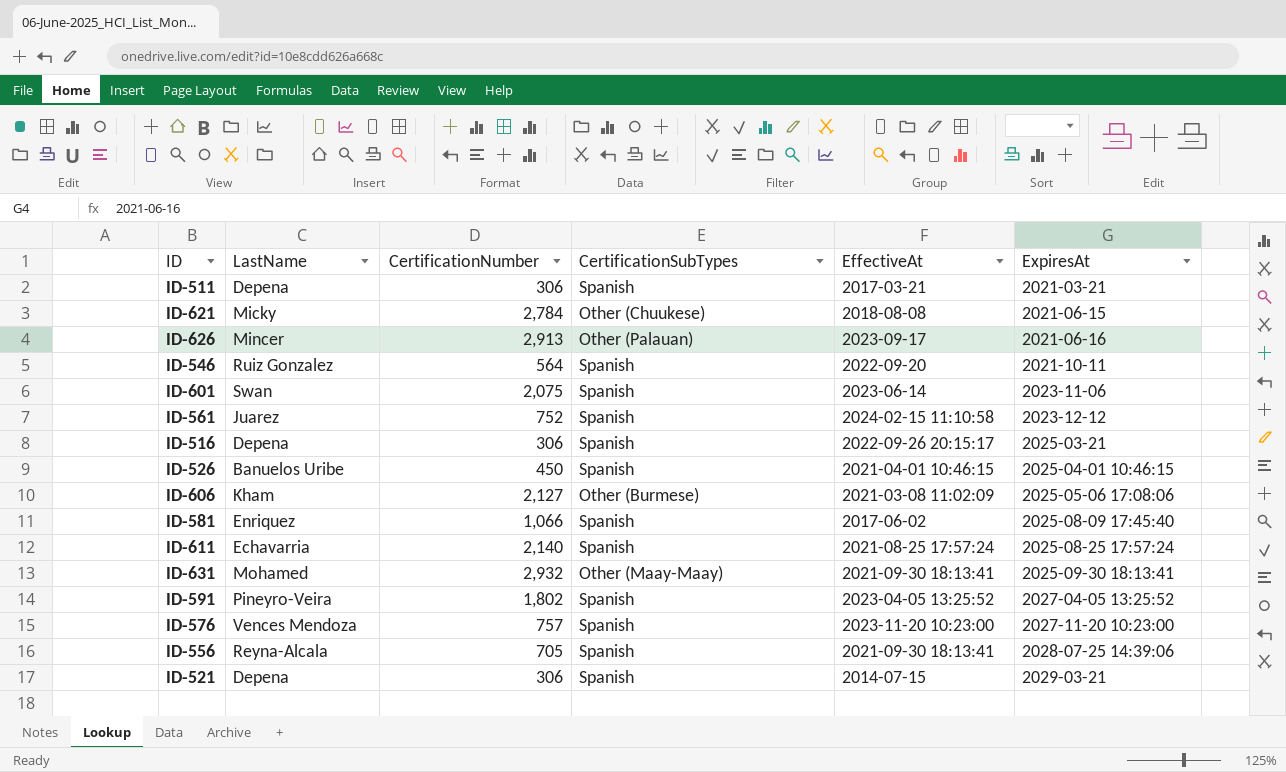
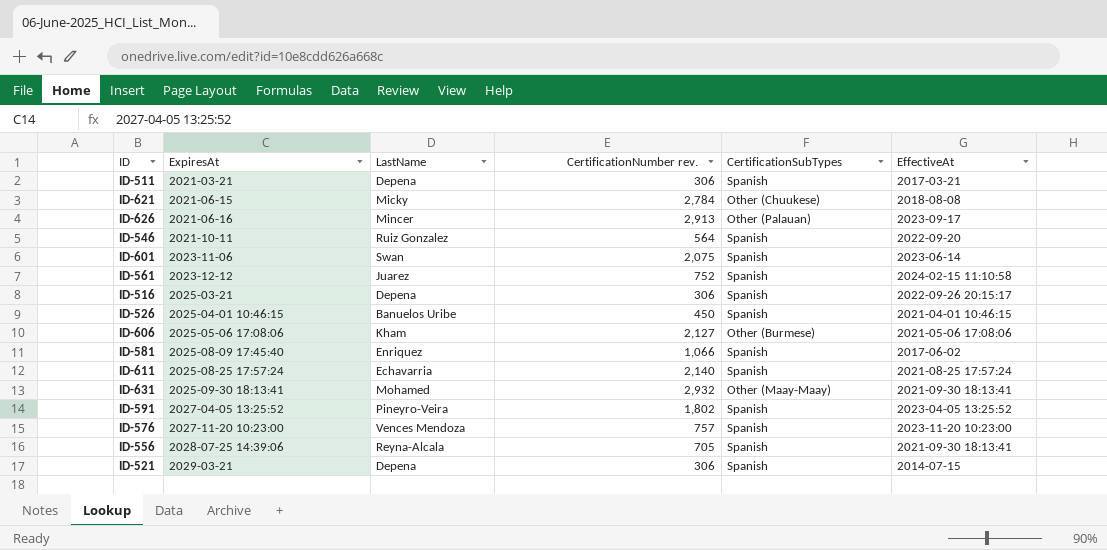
column ExpiresAt | position: 6 -> 2
column name: CertificationNumber -> CertificationNumber rev.
ID-606 | EffectiveAt: 2021-03-08 11:02:09 -> 2021-05-06 17:08:06

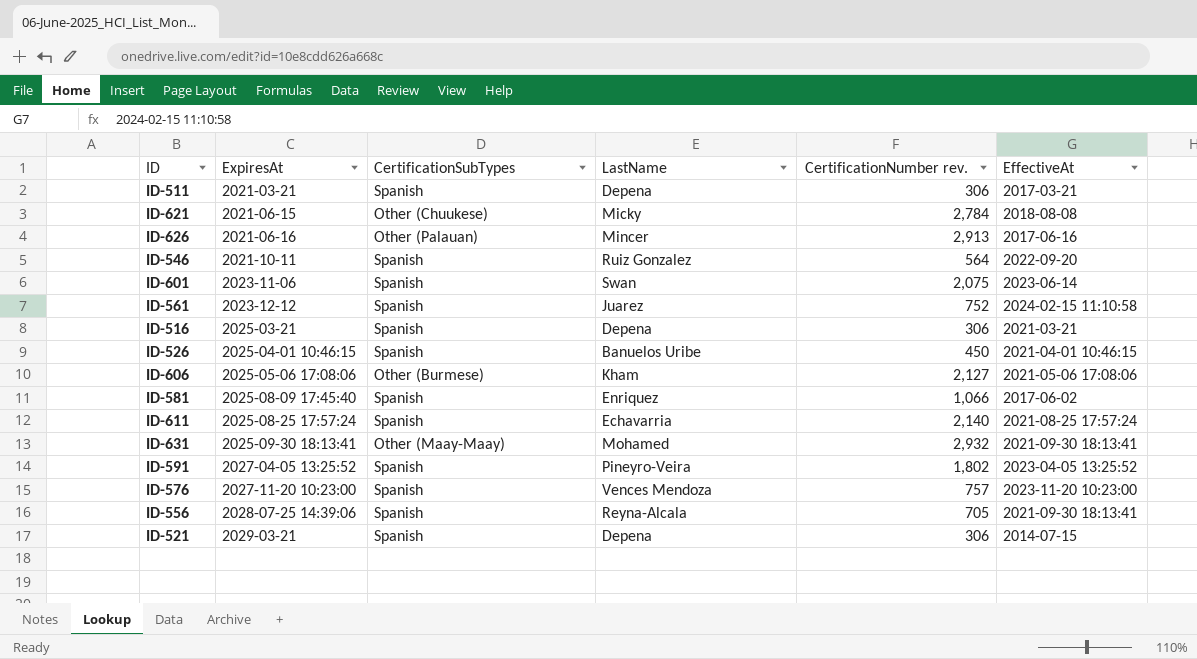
column CertificationSubTypes | position: 5 -> 3
ID-626 | EffectiveAt: 2023-09-17 -> 2017-06-16
ID-516 | EffectiveAt: 2022-09-26 20:15:17 -> 2021-03-21

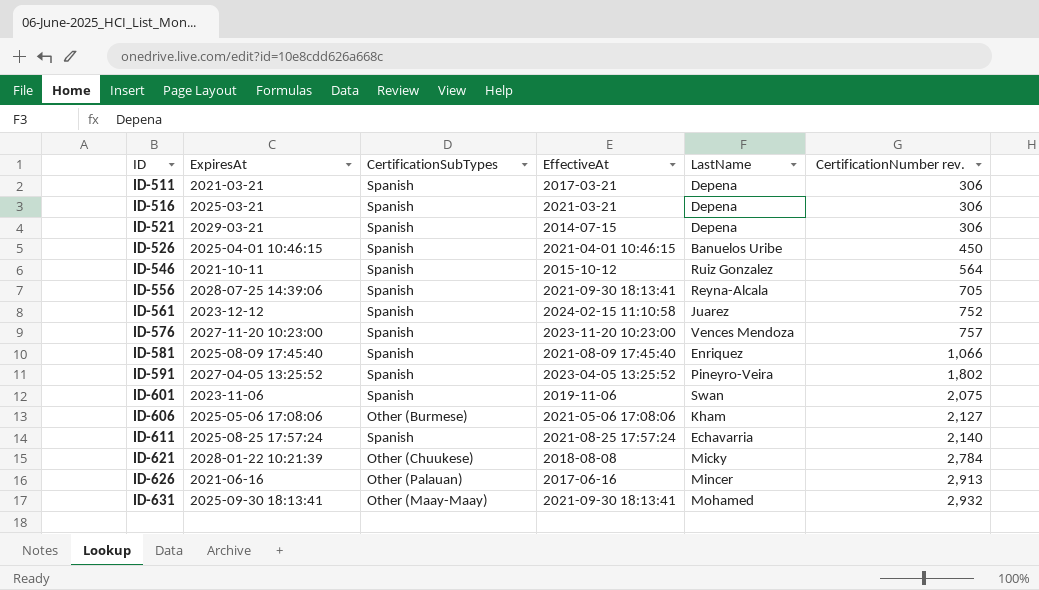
row order: ExpiresAt ascending -> ID ascending
column EffectiveAt | position: 6 -> 4
ID-546 | EffectiveAt: 2022-09-20 -> 2015-10-12
ID-581 | EffectiveAt: 2017-06-02 -> 2021-08-09 17:45:40
ID-601 | EffectiveAt: 2023-06-14 -> 2019-11-06
ID-621 | ExpiresAt: 2021-06-15 -> 2028-01-22 10:21:39

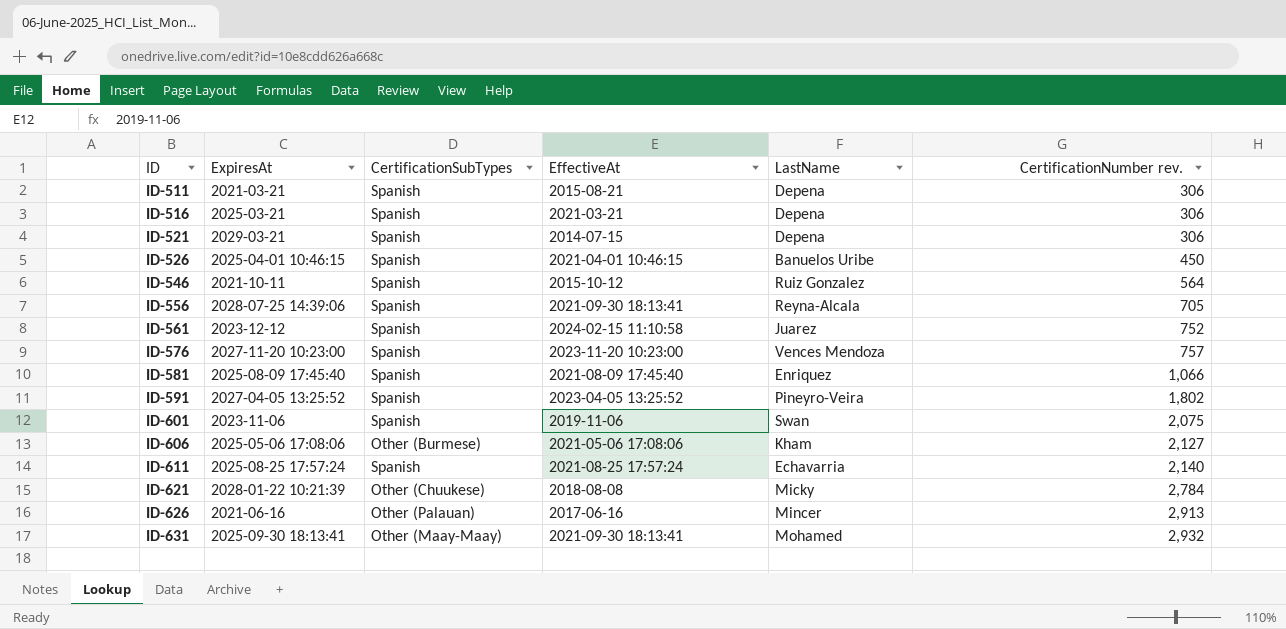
ID-511 | EffectiveAt: 2017-03-21 -> 2015-08-21

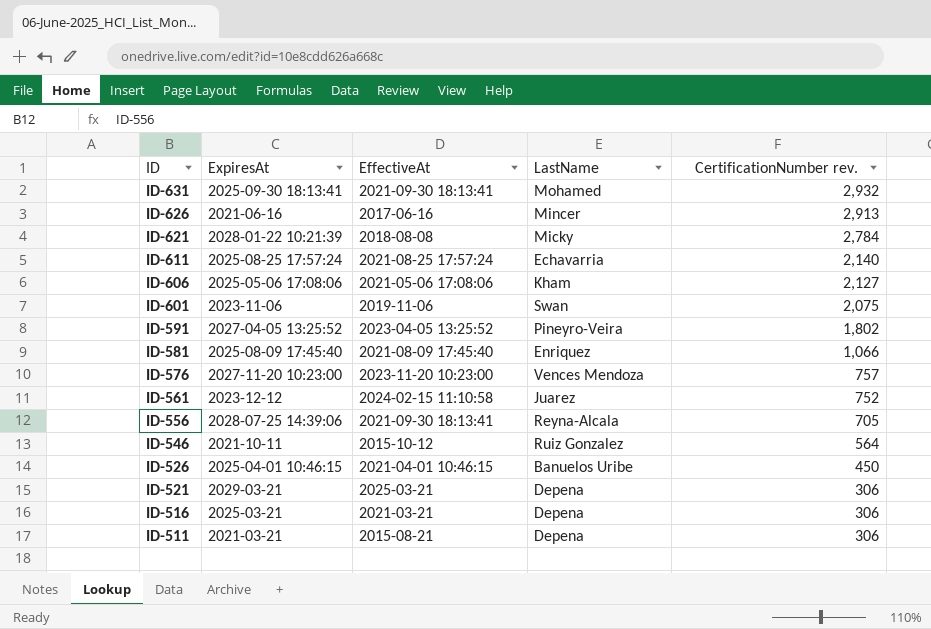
row order: ID ascending -> ID descending
column CertificationSubTypes | position: 3 -> none
ID-521 | EffectiveAt: 2014-07-15 -> 2025-03-21

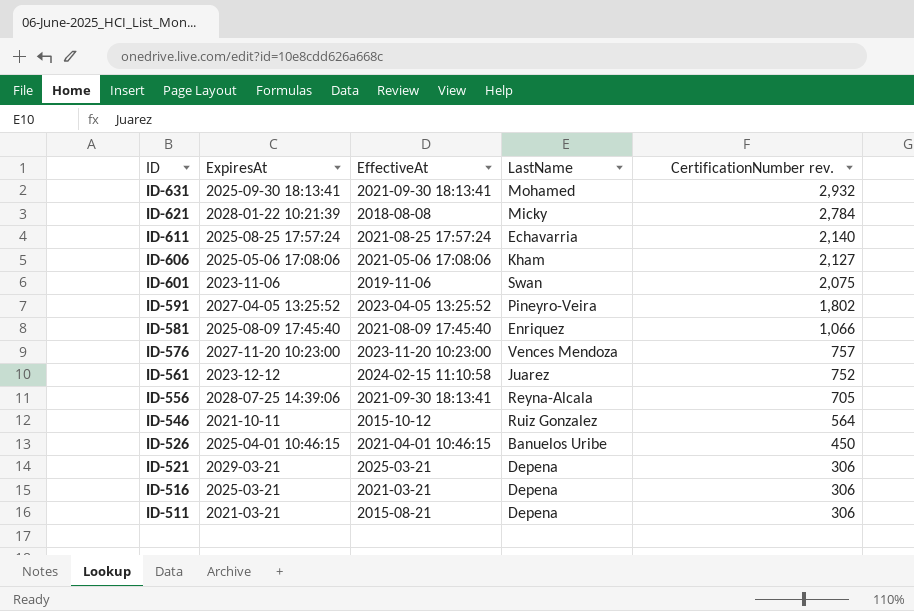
row ID-626: 2021-06-16 | 2017-06-16 | Mincer | 2,913 -> none

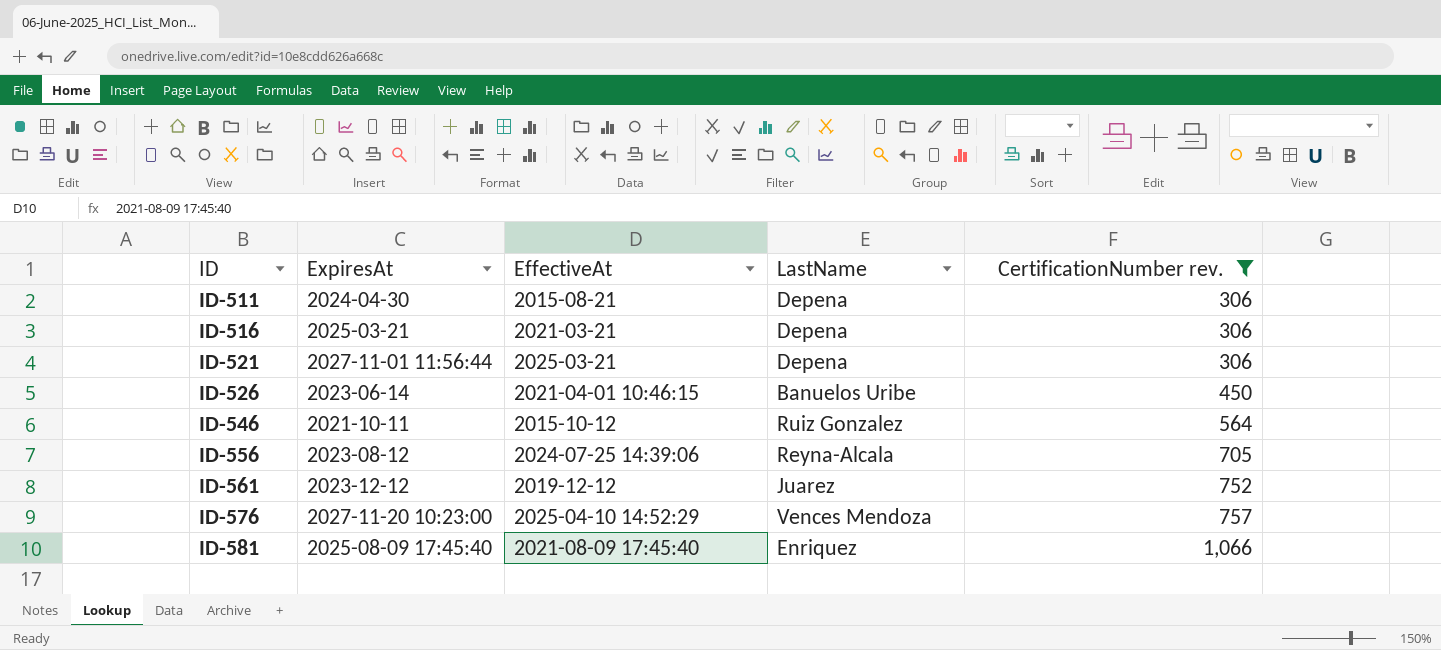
filter: none -> CertificationNumber rev. <= 1,066
row order: ID descending -> ID ascending
ID-511 | ExpiresAt: 2021-03-21 -> 2024-04-30
ID-521 | ExpiresAt: 2029-03-21 -> 2027-11-01 11:56:44
ID-526 | ExpiresAt: 2025-04-01 10:46:15 -> 2023-06-14
ID-556 | ExpiresAt: 2028-07-25 14:39:06 -> 2023-08-12
ID-556 | EffectiveAt: 2021-09-30 18:13:41 -> 2024-07-25 14:39:06
ID-561 | EffectiveAt: 2024-02-15 11:10:58 -> 2019-12-12
ID-576 | EffectiveAt: 2023-11-20 10:23:00 -> 2025-04-10 14:52:29

